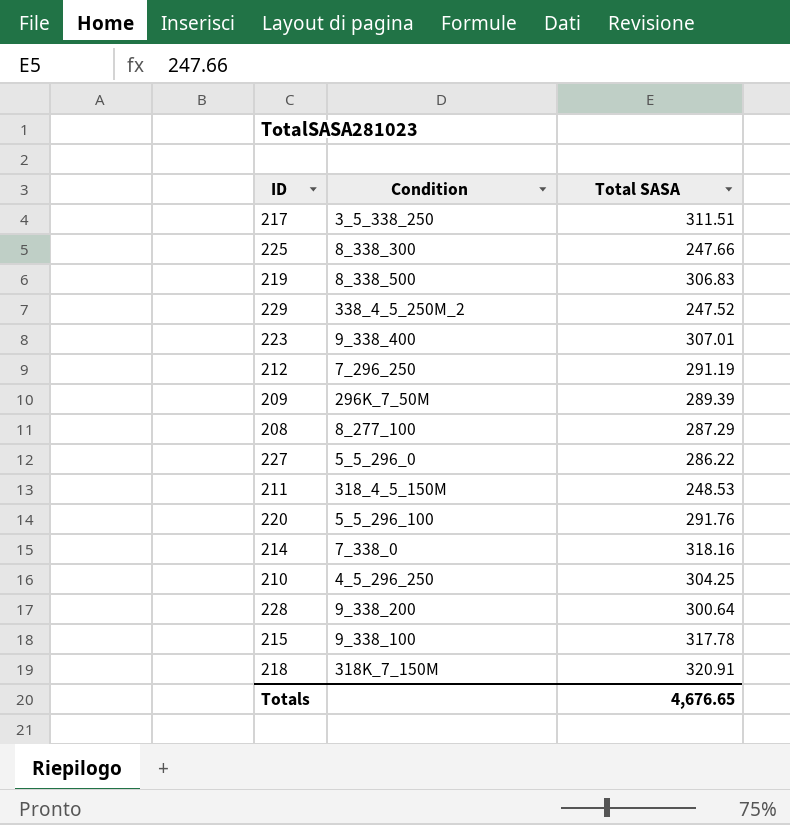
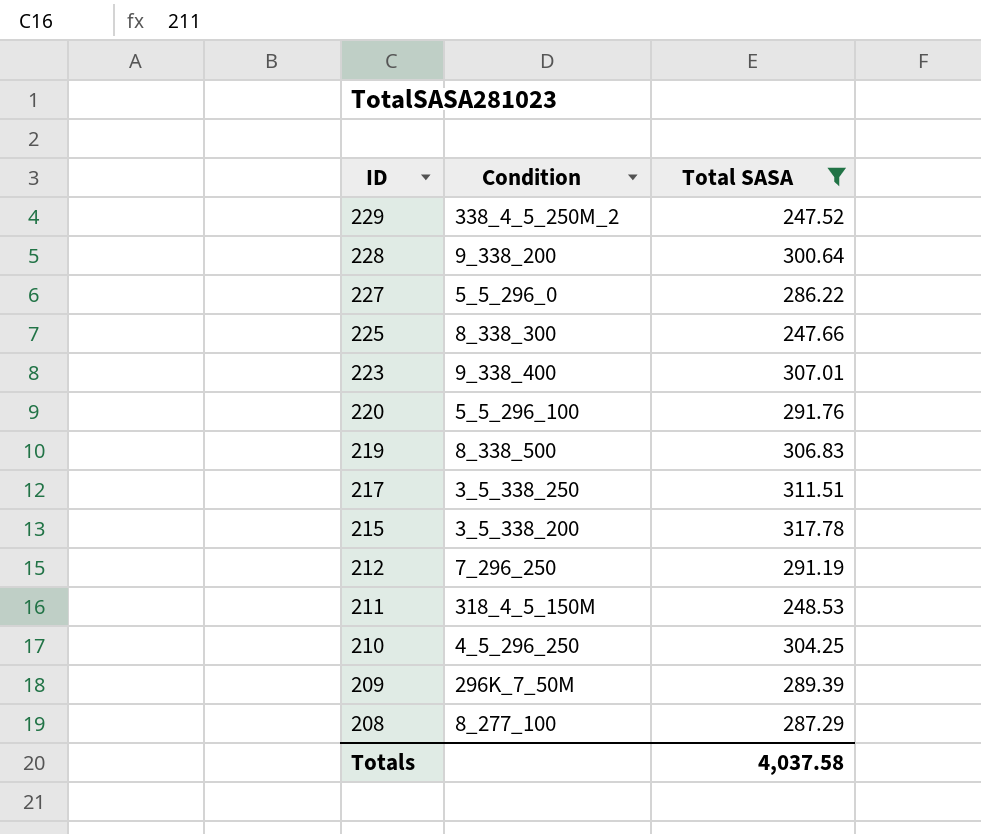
filter: none -> Total SASA <= 317.78
row order: none -> ID descending
215 | Condition: 9_338_100 -> 3_5_338_200
Totals | Total SASA: 4,676.65 -> 4,037.58

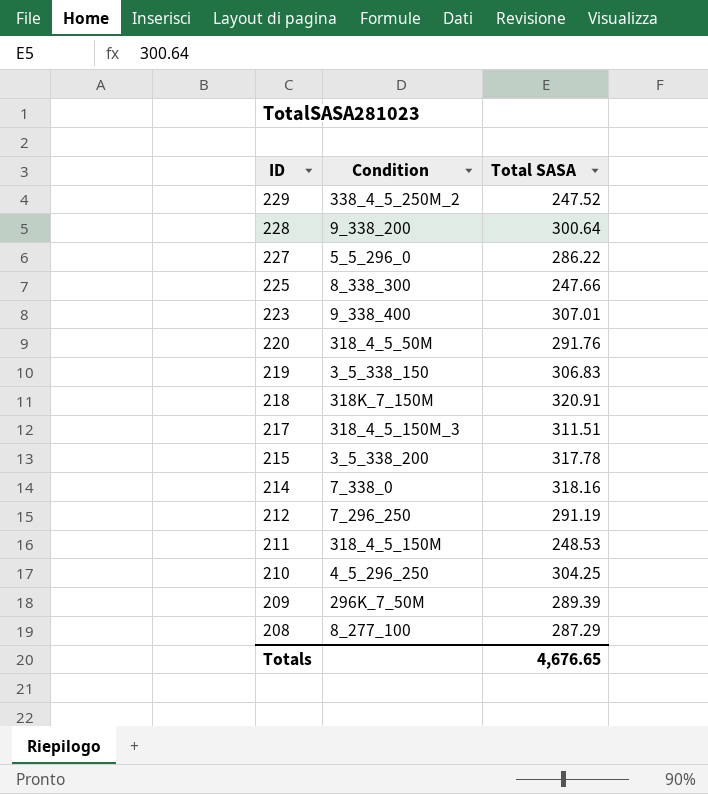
filter: Total SASA <= 317.78 -> none
220 | Condition: 5_5_296_100 -> 318_4_5_50M
219 | Condition: 8_338_500 -> 3_5_338_150
217 | Condition: 3_5_338_250 -> 318_4_5_150M_3
Totals | Total SASA: 4,037.58 -> 4,676.65

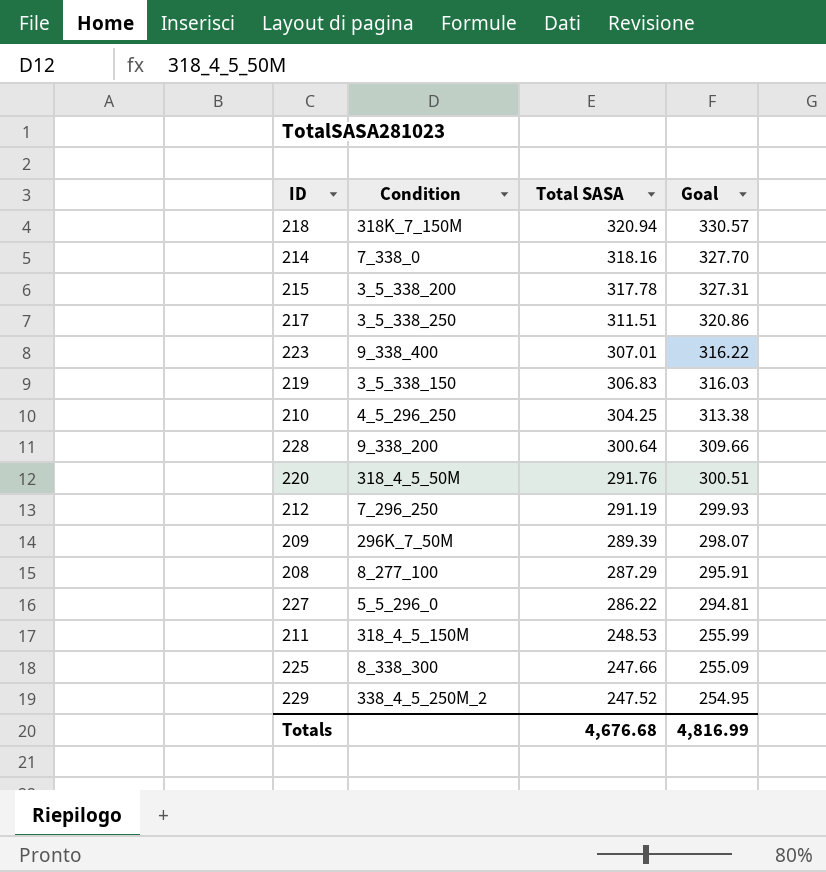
row order: ID descending -> Total SASA descending
column Goal | formula: none -> [Total SASA] * 1.03
218 | Total SASA: 320.91 -> 320.94
217 | Condition: 318_4_5_150M_3 -> 3_5_338_250
Totals | Total SASA: 4,676.65 -> 4,676.68

